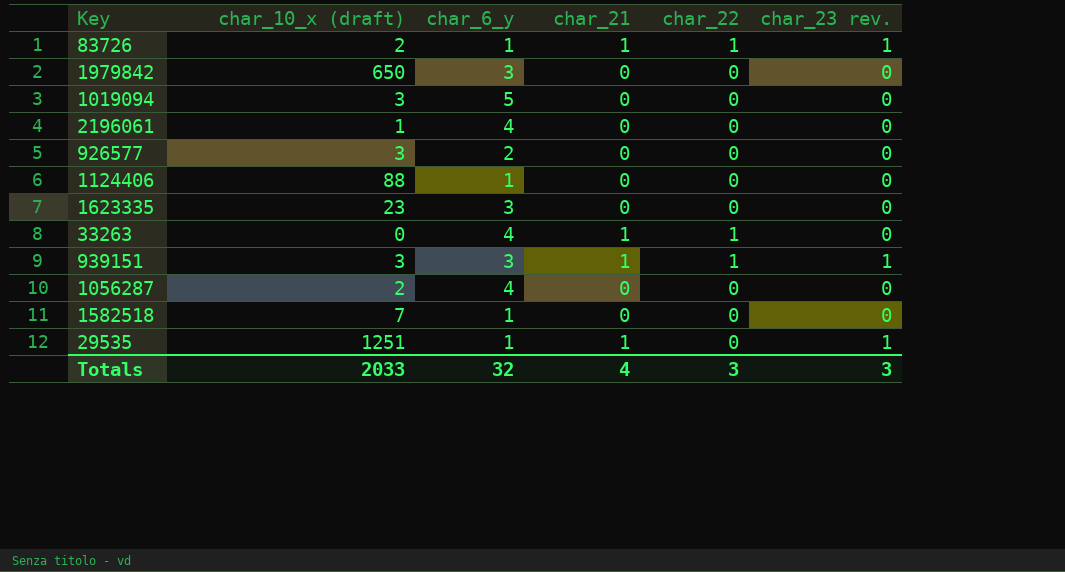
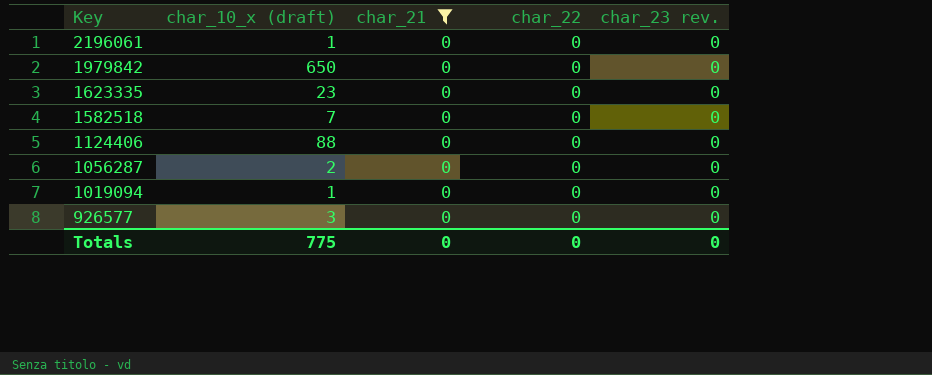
filter: none -> char_21 = 0
row order: none -> Key descending
column char_6_y | position: 3 -> none
1019094 | char_10_x (draft): 3 -> 1
Totals | char_10_x (draft): 2033 -> 775
Totals | char_21: 4 -> 0
Totals | char_22: 3 -> 0
Totals | char_23 rev.: 3 -> 0

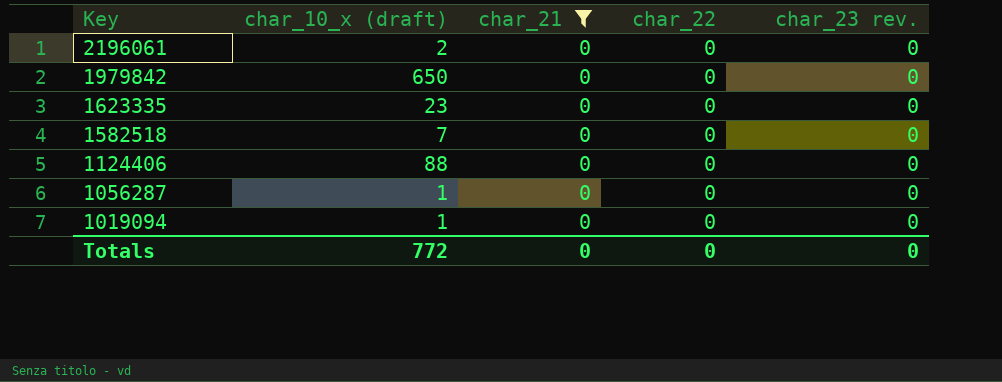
row 926577: 3 | 0 | 0 | 0 -> none
2196061 | char_10_x (draft): 1 -> 2
1056287 | char_10_x (draft): 2 -> 1
Totals | char_10_x (draft): 775 -> 772

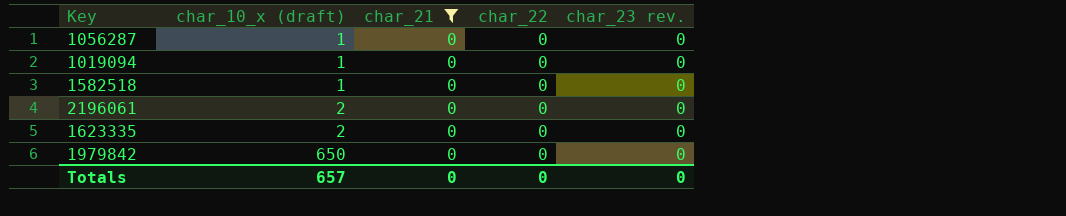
row order: Key descending -> char_10_x (draft) ascending
row 1124406: 88 | 0 | 0 | 0 -> none
1582518 | char_10_x (draft): 7 -> 1
1623335 | char_10_x (draft): 23 -> 2
Totals | char_10_x (draft): 772 -> 657

